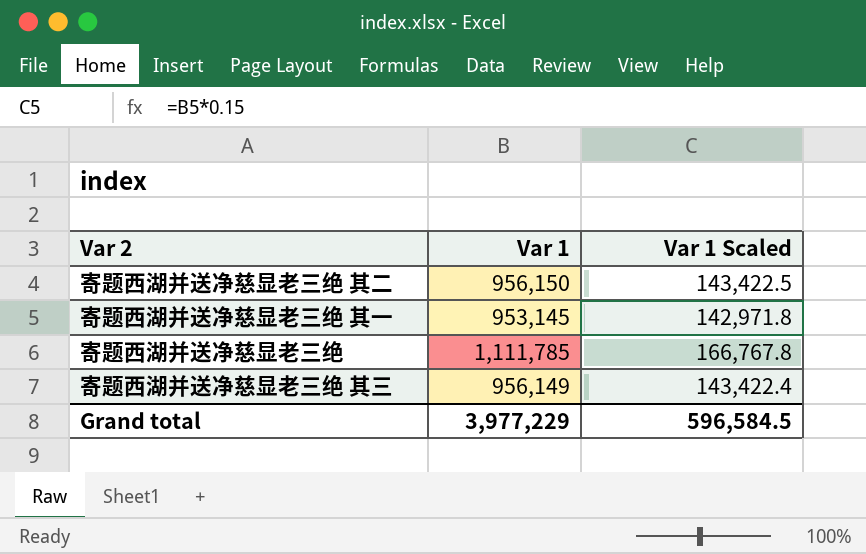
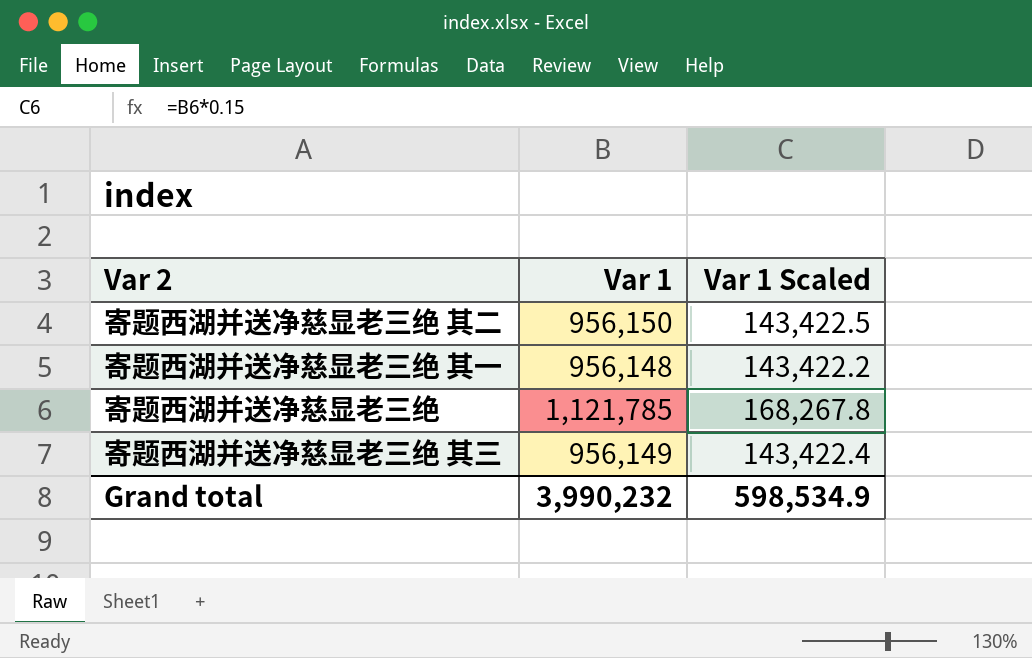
寄题西湖并送净慈显老三绝 其一 | Var 1: 953,145 -> 956,148
寄题西湖并送净慈显老三绝 其一 | Var 1 Scaled: 142,971.8 -> 143,422.2
寄题西湖并送净慈显老三绝 | Var 1: 1,111,785 -> 1,121,785
寄题西湖并送净慈显老三绝 | Var 1 Scaled: 166,767.8 -> 168,267.8
Grand total | Var 1: 3,977,229 -> 3,990,232
Grand total | Var 1 Scaled: 596,584.5 -> 598,534.9

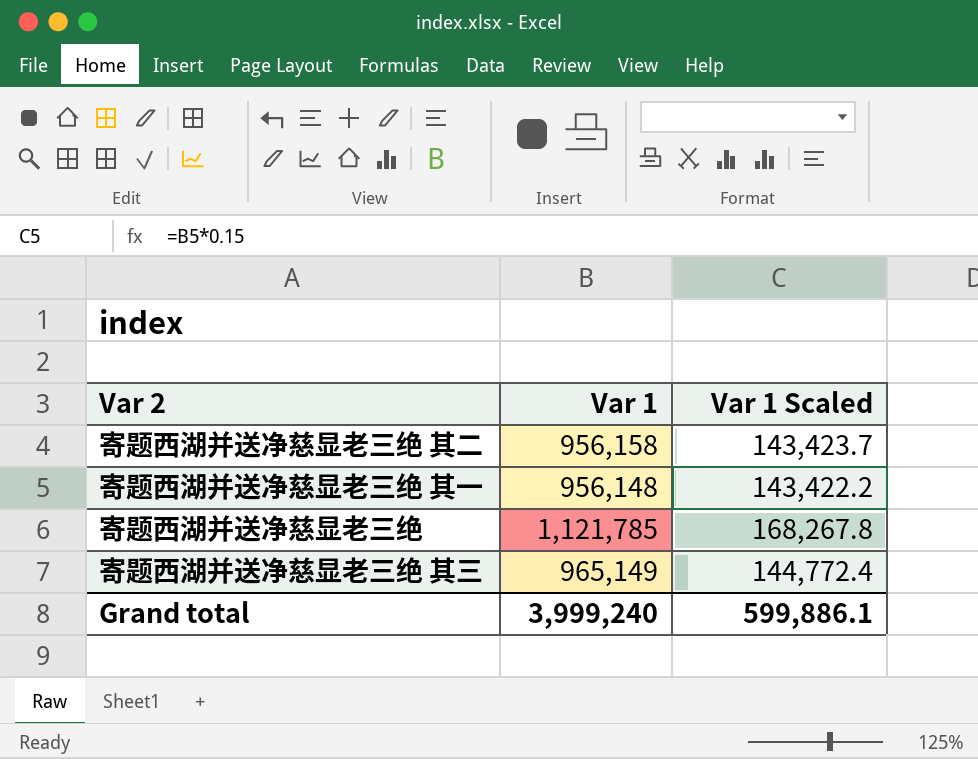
寄题西湖并送净慈显老三绝 其二 | Var 1: 956,150 -> 956,158
寄题西湖并送净慈显老三绝 其二 | Var 1 Scaled: 143,422.5 -> 143,423.7
寄题西湖并送净慈显老三绝 其三 | Var 1: 956,149 -> 965,149
寄题西湖并送净慈显老三绝 其三 | Var 1 Scaled: 143,422.4 -> 144,772.4
Grand total | Var 1: 3,990,232 -> 3,999,240
Grand total | Var 1 Scaled: 598,534.9 -> 599,886.1

